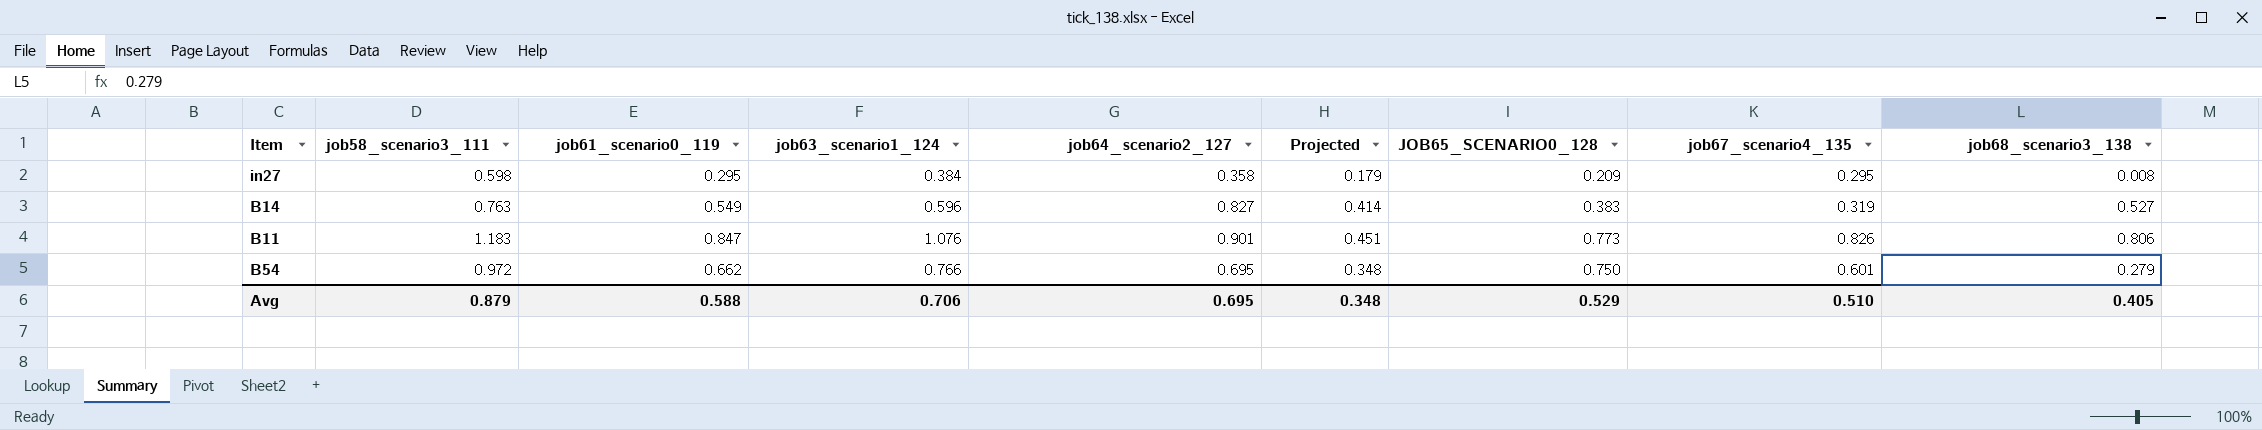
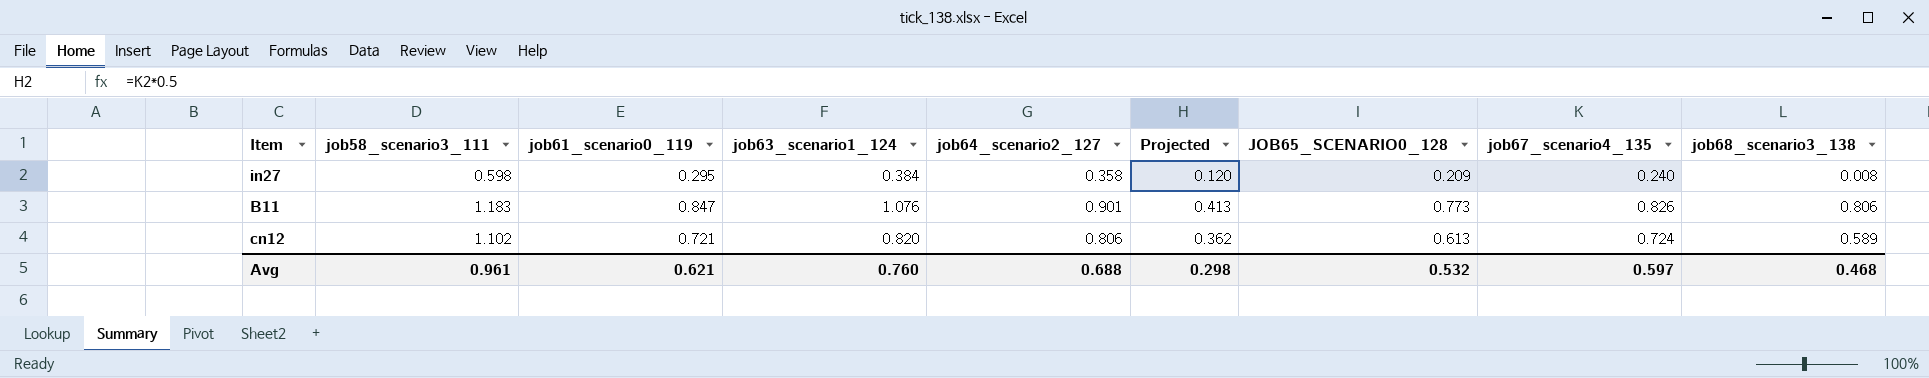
column Projected | formula: [job64_scenario2_127] * 0.5 -> [job67_scenario4_135] * 0.5
row B14: 0.763 | 0.549 | 0.596 | 0.827 | 0.414 | 0.383 | 0.319 | 0.527 -> none
row B54: 0.972 | 0.662 | 0.766 | 0.695 | 0.348 | 0.750 | 0.601 | 0.279 -> none
in27 | job67_scenario4_135: 0.295 -> 0.240
row cn12: none -> 1.102 | 0.721 | 0.820 | 0.806 | 0.362 | 0.613 | 0.724 | 0.589
Avg | job58_scenario3_111: 0.879 -> 0.961
Avg | job61_scenario0_119: 0.588 -> 0.621
Avg | job63_scenario1_124: 0.706 -> 0.760
Avg | job64_scenario2_127: 0.695 -> 0.688
Avg | Projected: 0.348 -> 0.298
Avg | JOB65_SCENARIO0_128: 0.529 -> 0.532
Avg | job67_scenario4_135: 0.510 -> 0.597
Avg | job68_scenario3_138: 0.405 -> 0.468

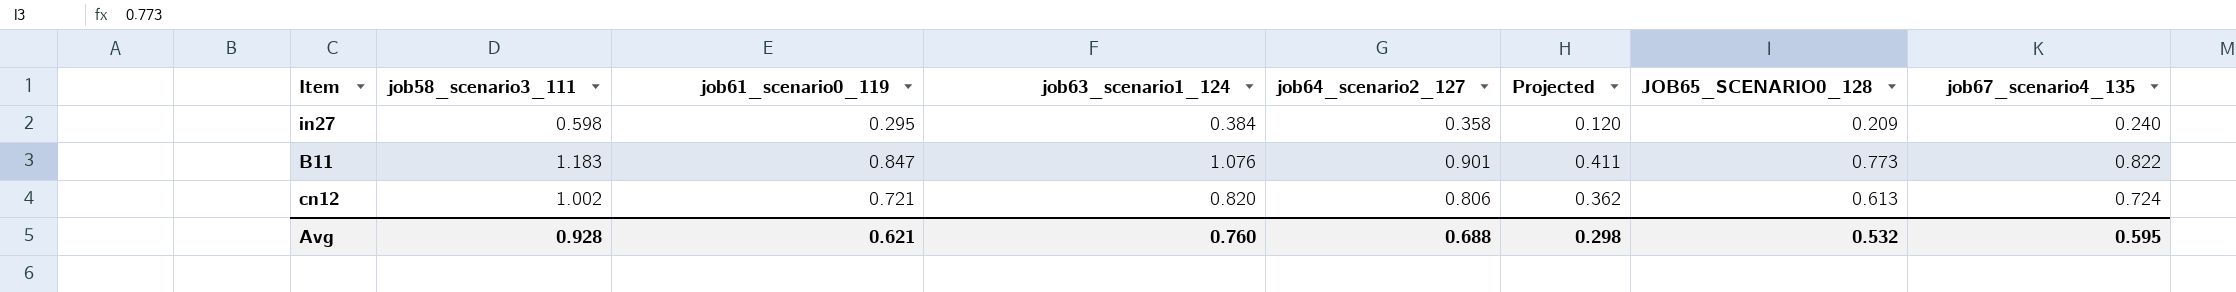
column job68_scenario3_138 | position: 9 -> none
B11 | Projected: 0.413 -> 0.411
B11 | job67_scenario4_135: 0.826 -> 0.822
cn12 | job58_scenario3_111: 1.102 -> 1.002
Avg | job58_scenario3_111: 0.961 -> 0.928
Avg | job67_scenario4_135: 0.597 -> 0.595

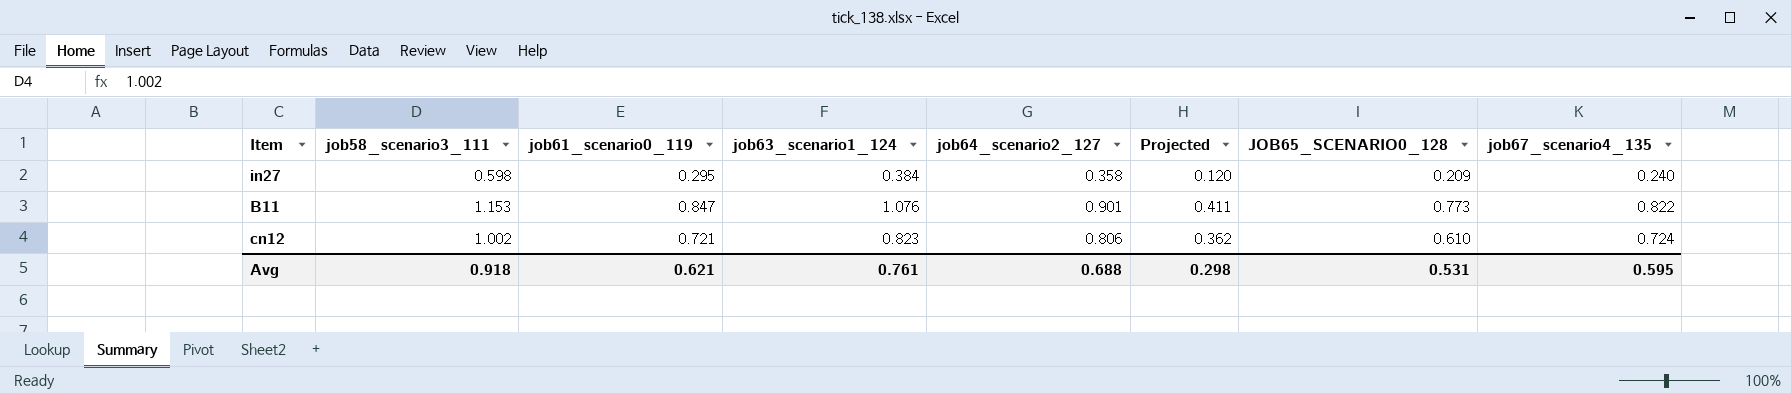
B11 | job58_scenario3_111: 1.183 -> 1.153
cn12 | job63_scenario1_124: 0.820 -> 0.823
cn12 | JOB65_SCENARIO0_128: 0.613 -> 0.610
Avg | job58_scenario3_111: 0.928 -> 0.918
Avg | job63_scenario1_124: 0.760 -> 0.761
Avg | JOB65_SCENARIO0_128: 0.532 -> 0.531

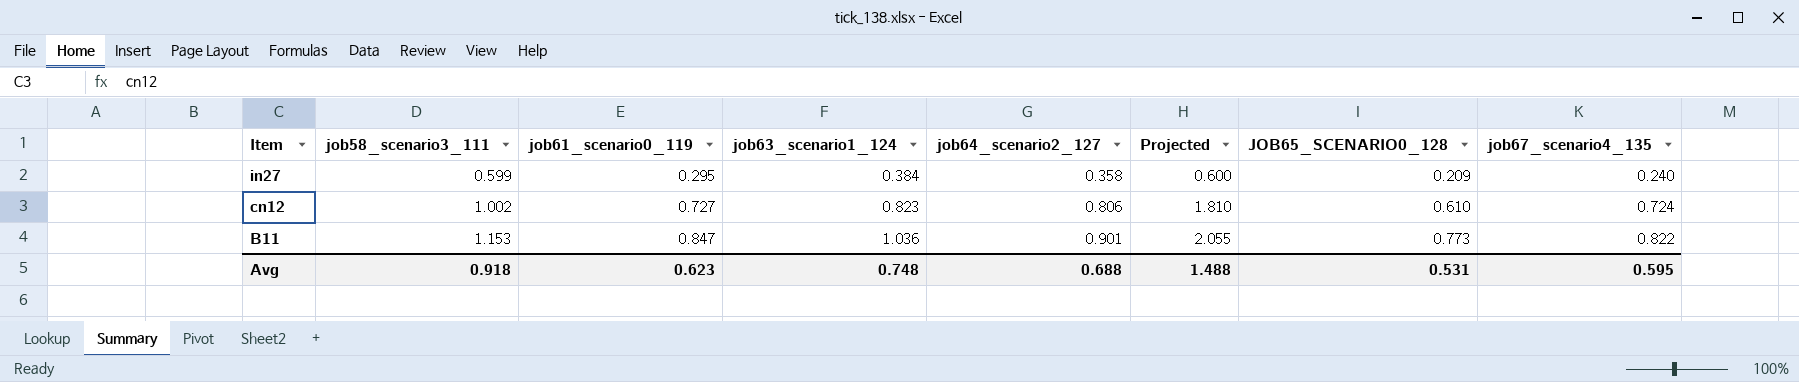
row order: none -> Item descending
column Projected | formula: [job67_scenario4_135] * 0.5 -> [job67_scenario4_135] * 2.5
in27 | job58_scenario3_111: 0.598 -> 0.599
cn12 | job61_scenario0_119: 0.721 -> 0.727
B11 | job63_scenario1_124: 1.076 -> 1.036
Avg | job61_scenario0_119: 0.621 -> 0.623
Avg | job63_scenario1_124: 0.761 -> 0.748
Avg | Projected: 0.298 -> 1.488

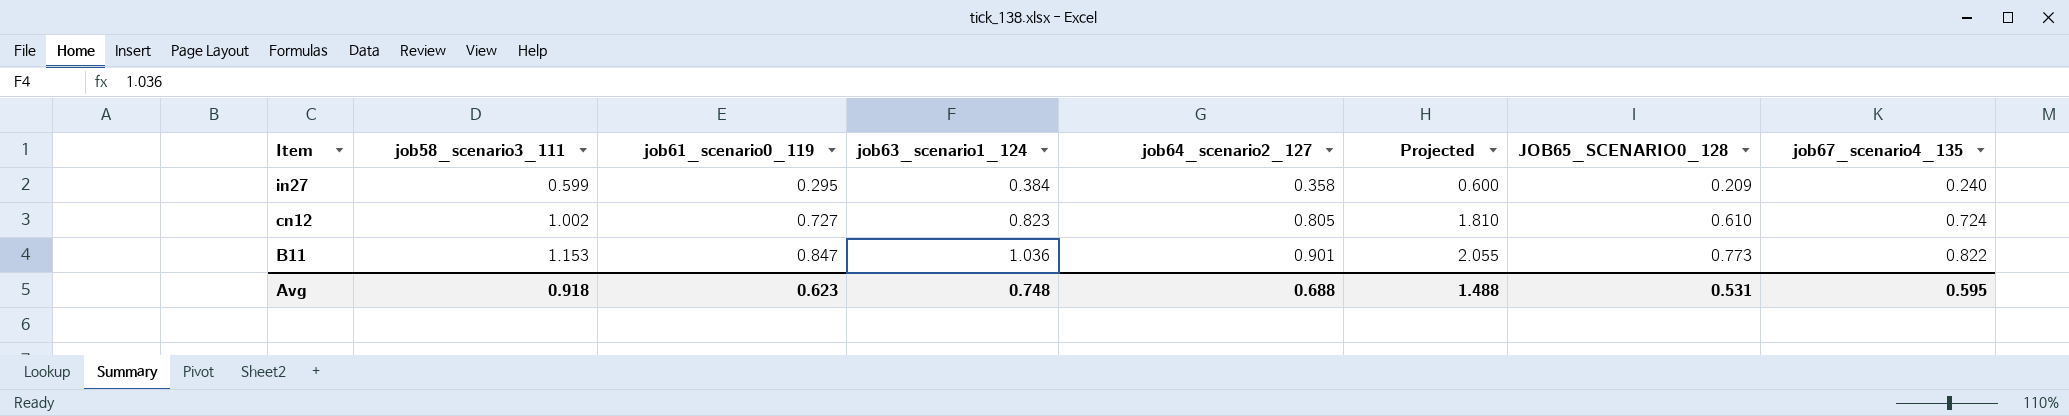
cn12 | job64_scenario2_127: 0.806 -> 0.805

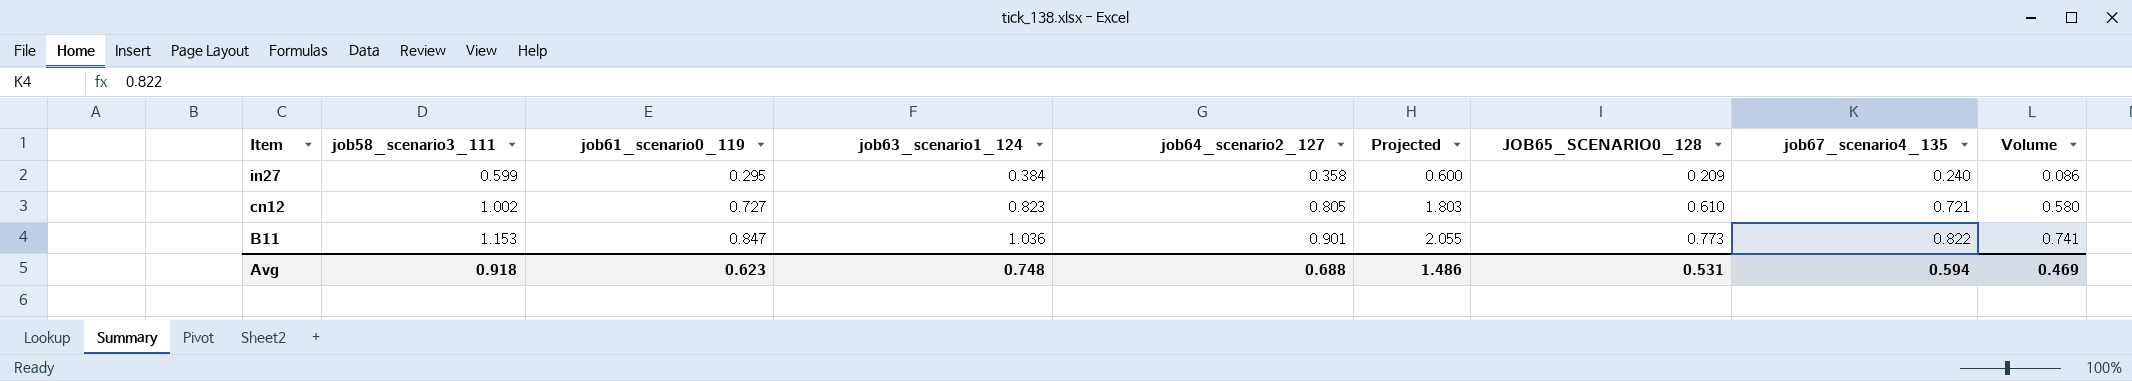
column Volume | formula: none -> [job64_scenario2_127] * [job67_scenario4_135]
cn12 | Projected: 1.810 -> 1.803
cn12 | job67_scenario4_135: 0.724 -> 0.721
Avg | Projected: 1.488 -> 1.486
Avg | job67_scenario4_135: 0.595 -> 0.594

